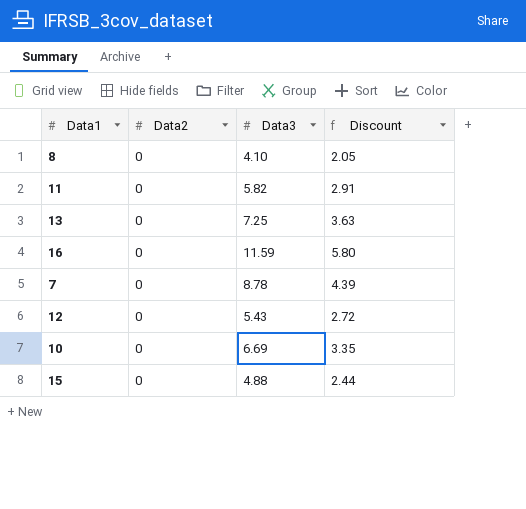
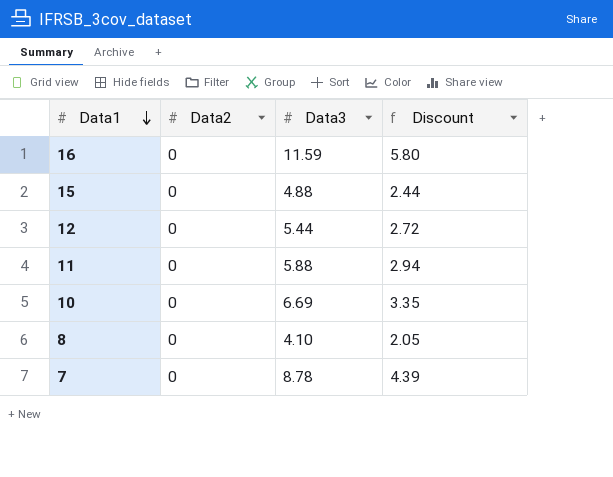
row order: none -> Data1 descending
row 13: 0 | 7.25 | 3.63 -> none
12 | Data3: 5.43 -> 5.44
11 | Data3: 5.82 -> 5.88
11 | Discount: 2.91 -> 2.94

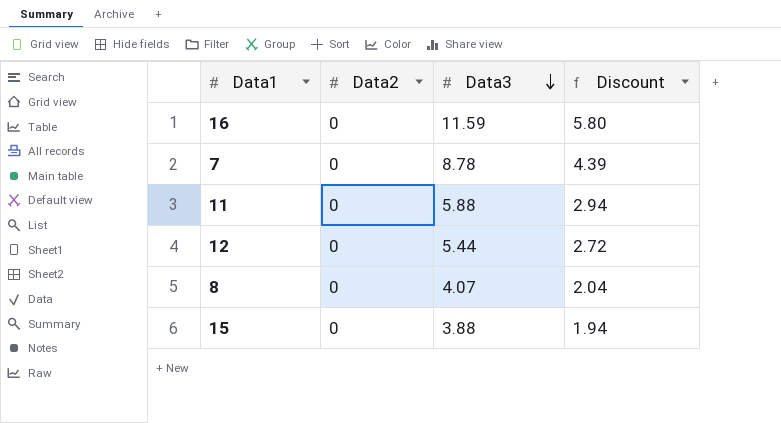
row order: Data1 descending -> Data3 descending
row 10: 0 | 6.69 | 3.35 -> none
8 | Data3: 4.10 -> 4.07
8 | Discount: 2.05 -> 2.04
15 | Data3: 4.88 -> 3.88
15 | Discount: 2.44 -> 1.94

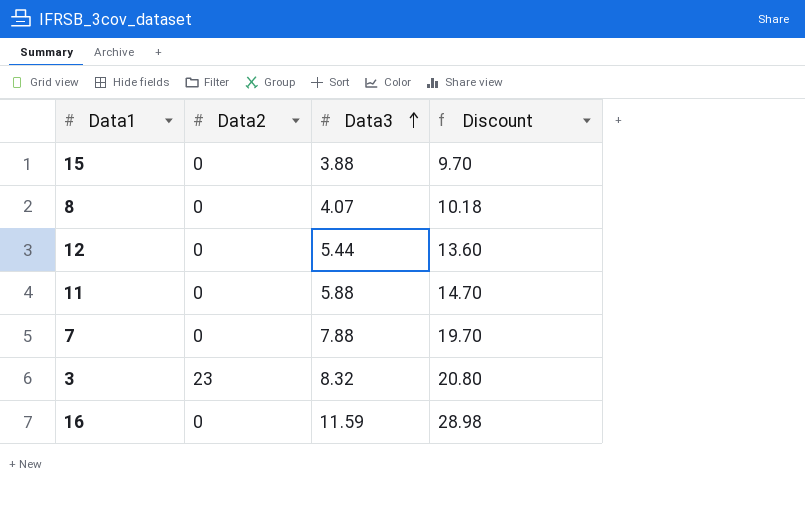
row order: Data3 descending -> Data3 ascending
column Discount | formula: [Data3] * 0.5 -> [Data3] * 2.5
7 | Data3: 8.78 -> 7.88
row 3: none -> 23 | 8.32 | 20.80

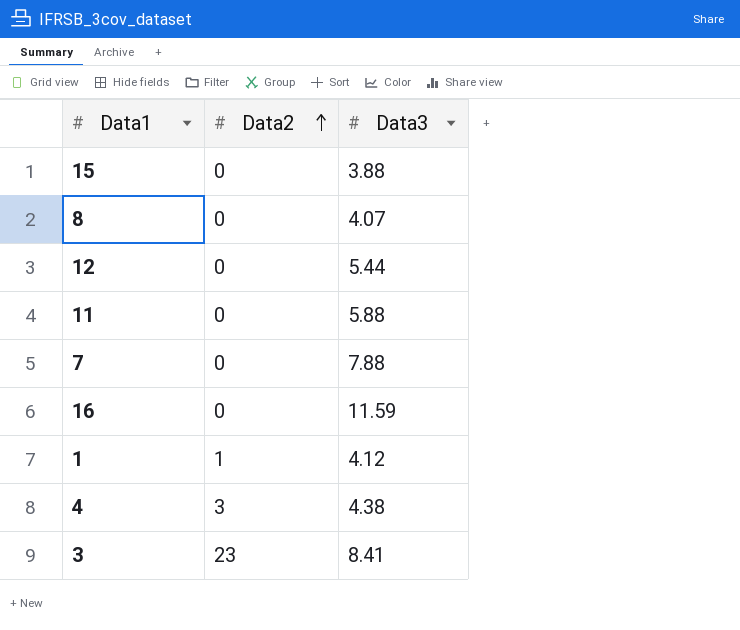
row order: Data3 ascending -> Data2 ascending
column Discount | formula: [Data3] * 2.5 -> none
row 1: none -> 1 | 4.12
row 4: none -> 3 | 4.38
3 | Data3: 8.32 -> 8.41

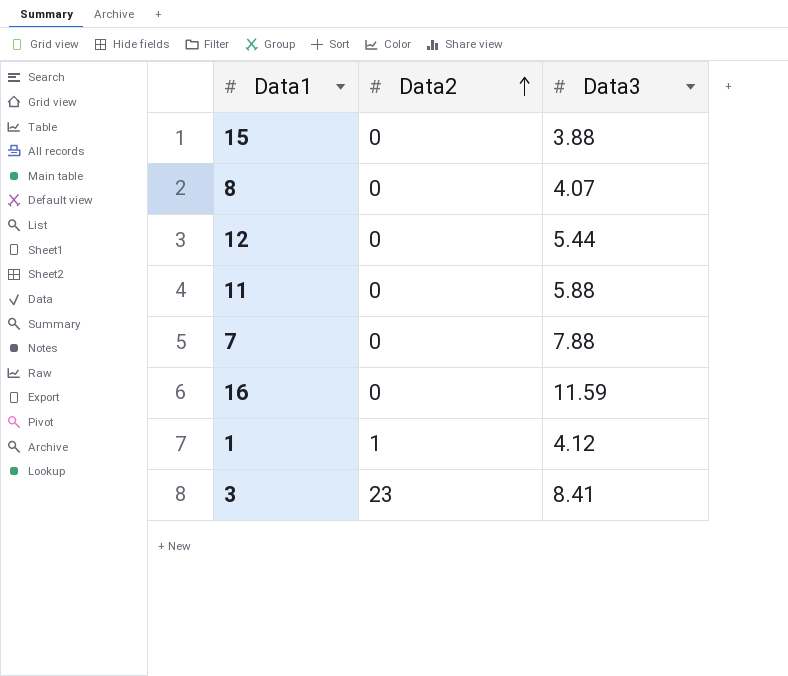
row 4: 3 | 4.38 -> none

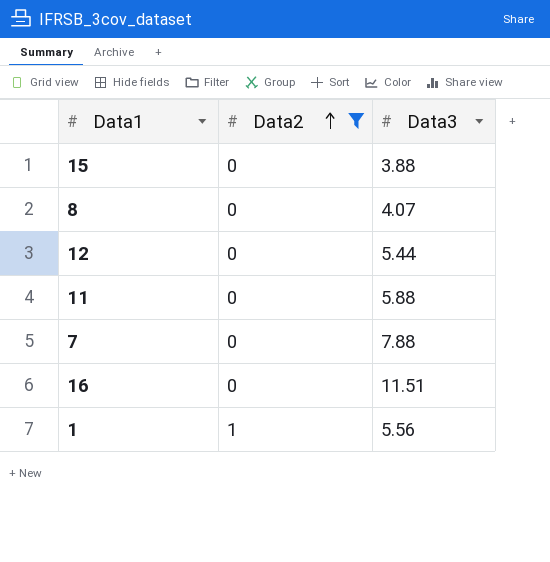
filter: none -> Data2 != 23
16 | Data3: 11.59 -> 11.51
1 | Data3: 4.12 -> 5.56

